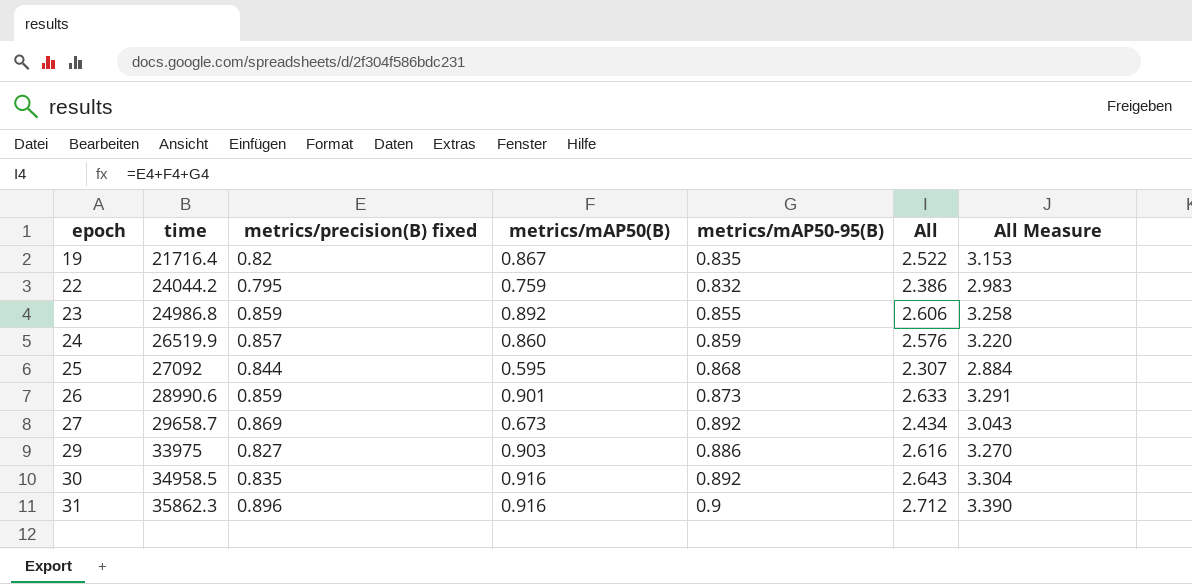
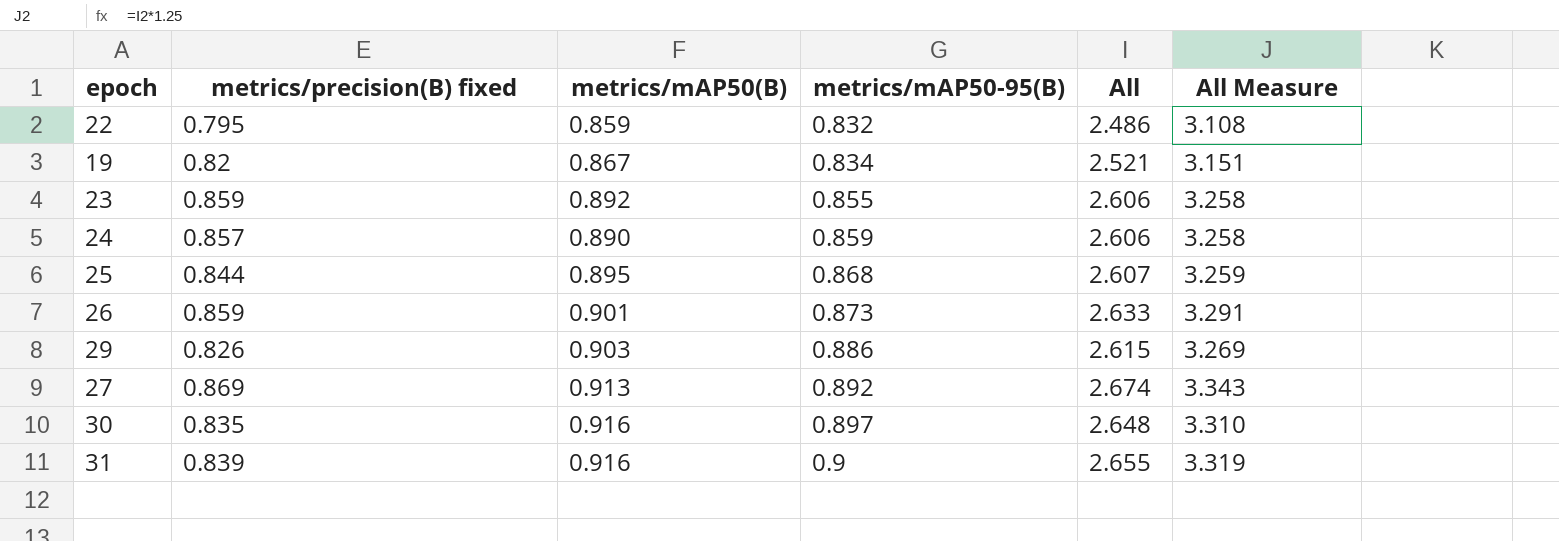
row order: epoch ascending -> metrics/mAP50-95(B) ascending
column time | position: 2 -> none
22 | metrics/mAP50(B): 0.759 -> 0.859
22 | All: 2.386 -> 2.486
22 | All Measure: 2.983 -> 3.108
19 | metrics/mAP50-95(B): 0.835 -> 0.834
19 | All: 2.522 -> 2.521
19 | All Measure: 3.153 -> 3.151
24 | metrics/mAP50(B): 0.860 -> 0.890
24 | All: 2.576 -> 2.606
24 | All Measure: 3.220 -> 3.258
25 | metrics/mAP50(B): 0.595 -> 0.895
25 | All: 2.307 -> 2.607
25 | All Measure: 2.884 -> 3.259
29 | metrics/precision(B) fixed: 0.827 -> 0.826
29 | All: 2.616 -> 2.615
29 | All Measure: 3.270 -> 3.269
27 | metrics/mAP50(B): 0.673 -> 0.913
27 | All: 2.434 -> 2.674
27 | All Measure: 3.043 -> 3.343
30 | metrics/mAP50-95(B): 0.892 -> 0.897
30 | All: 2.643 -> 2.648
30 | All Measure: 3.304 -> 3.310
31 | metrics/precision(B) fixed: 0.896 -> 0.839
31 | All: 2.712 -> 2.655
31 | All Measure: 3.390 -> 3.319

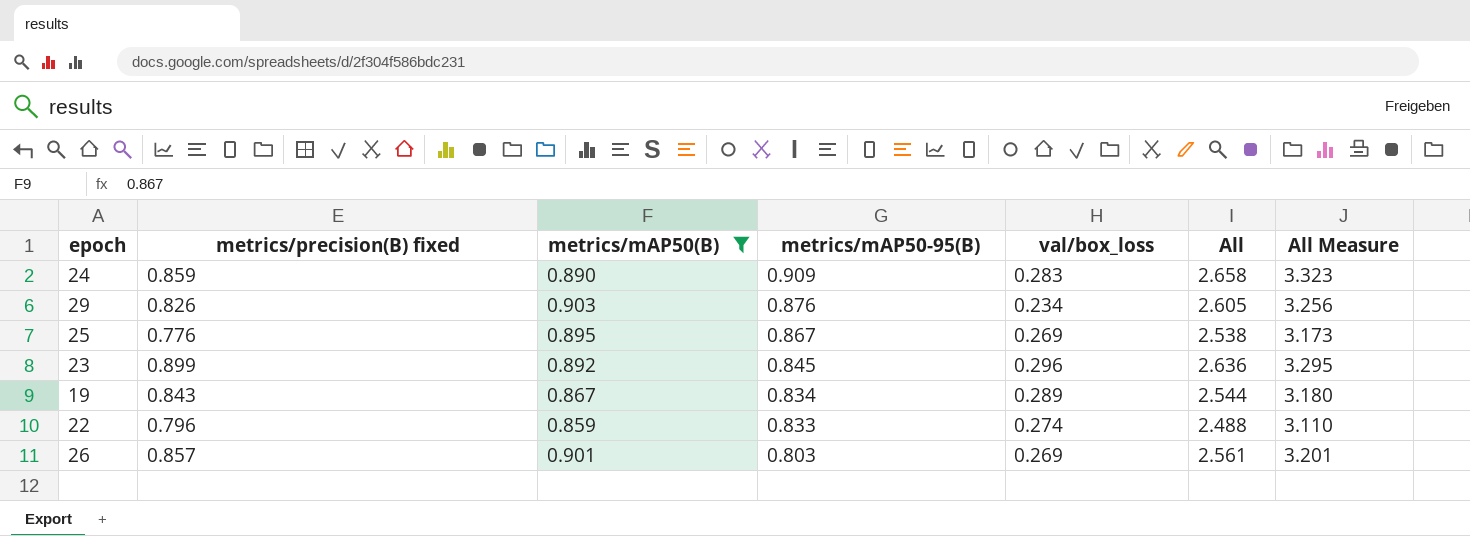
filter: none -> metrics/mAP50(B) <= 0.903
row order: metrics/mAP50-95(B) ascending -> metrics/mAP50-95(B) descending
column val/box_loss | position: none -> 5
24 | metrics/precision(B) fixed: 0.857 -> 0.859
24 | metrics/mAP50-95(B): 0.859 -> 0.909
24 | All: 2.606 -> 2.658
24 | All Measure: 3.258 -> 3.323
29 | metrics/mAP50-95(B): 0.886 -> 0.876
29 | All: 2.615 -> 2.605
29 | All Measure: 3.269 -> 3.256
25 | metrics/precision(B) fixed: 0.844 -> 0.776
25 | metrics/mAP50-95(B): 0.868 -> 0.867
25 | All: 2.607 -> 2.538
25 | All Measure: 3.259 -> 3.173
23 | metrics/precision(B) fixed: 0.859 -> 0.899
23 | metrics/mAP50-95(B): 0.855 -> 0.845
23 | All: 2.606 -> 2.636
23 | All Measure: 3.258 -> 3.295
19 | metrics/precision(B) fixed: 0.82 -> 0.843
19 | All: 2.521 -> 2.544
19 | All Measure: 3.151 -> 3.180
22 | metrics/precision(B) fixed: 0.795 -> 0.796
22 | metrics/mAP50-95(B): 0.832 -> 0.833
22 | All: 2.486 -> 2.488
22 | All Measure: 3.108 -> 3.110
26 | metrics/precision(B) fixed: 0.859 -> 0.857
26 | metrics/mAP50-95(B): 0.873 -> 0.803
26 | All: 2.633 -> 2.561
26 | All Measure: 3.291 -> 3.201

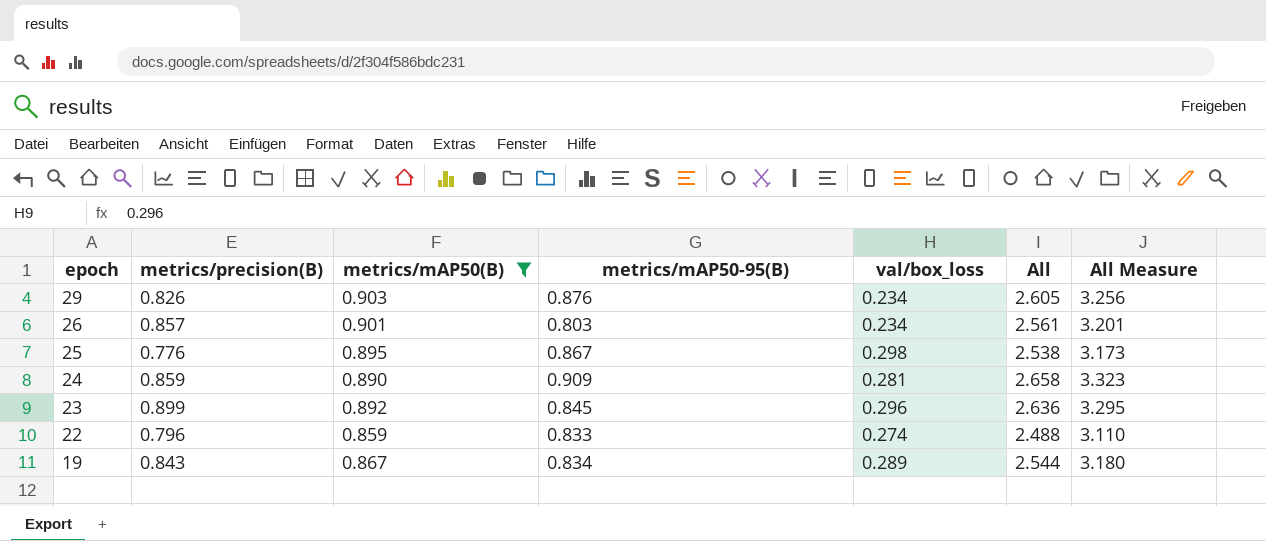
row order: metrics/mAP50-95(B) descending -> epoch descending
column name: metrics/precision(B) fixed -> metrics/precision(B)
26 | val/box_loss: 0.269 -> 0.234
25 | val/box_loss: 0.269 -> 0.298
24 | val/box_loss: 0.283 -> 0.281

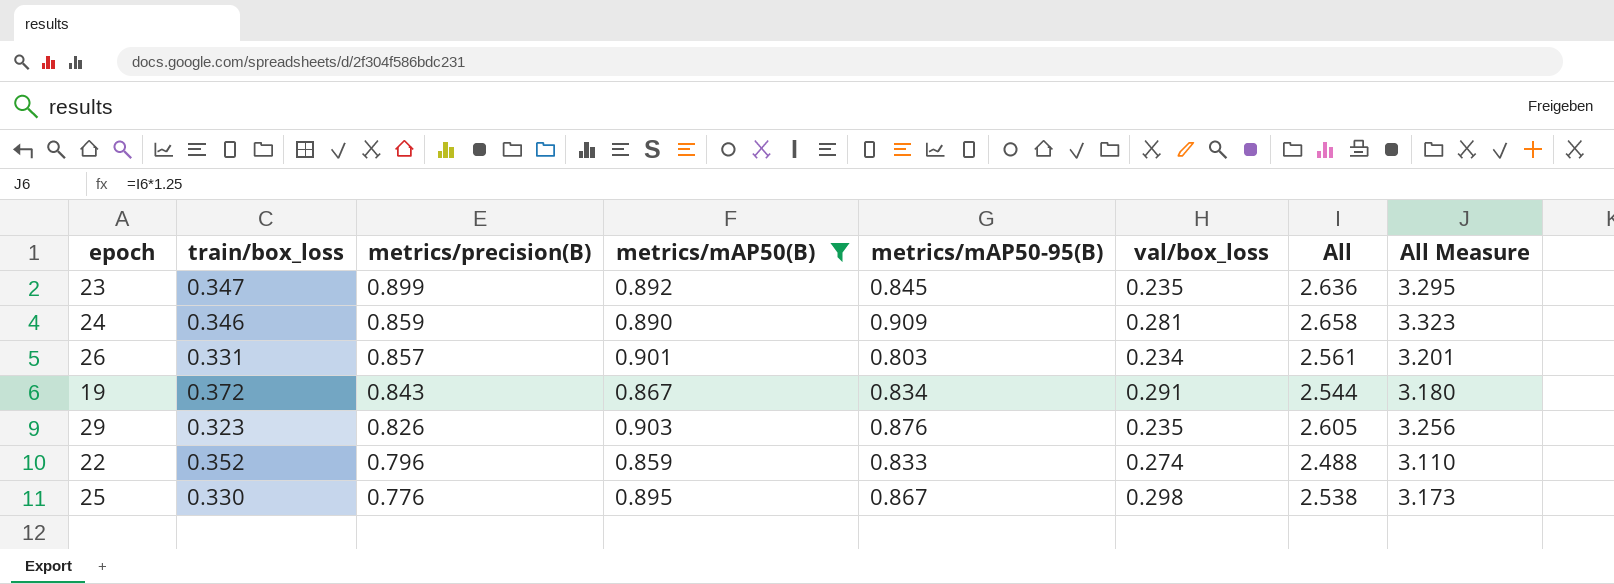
row order: epoch descending -> metrics/precision(B) descending
column train/box_loss | position: none -> 2
23 | val/box_loss: 0.296 -> 0.235
19 | val/box_loss: 0.289 -> 0.291
29 | val/box_loss: 0.234 -> 0.235

